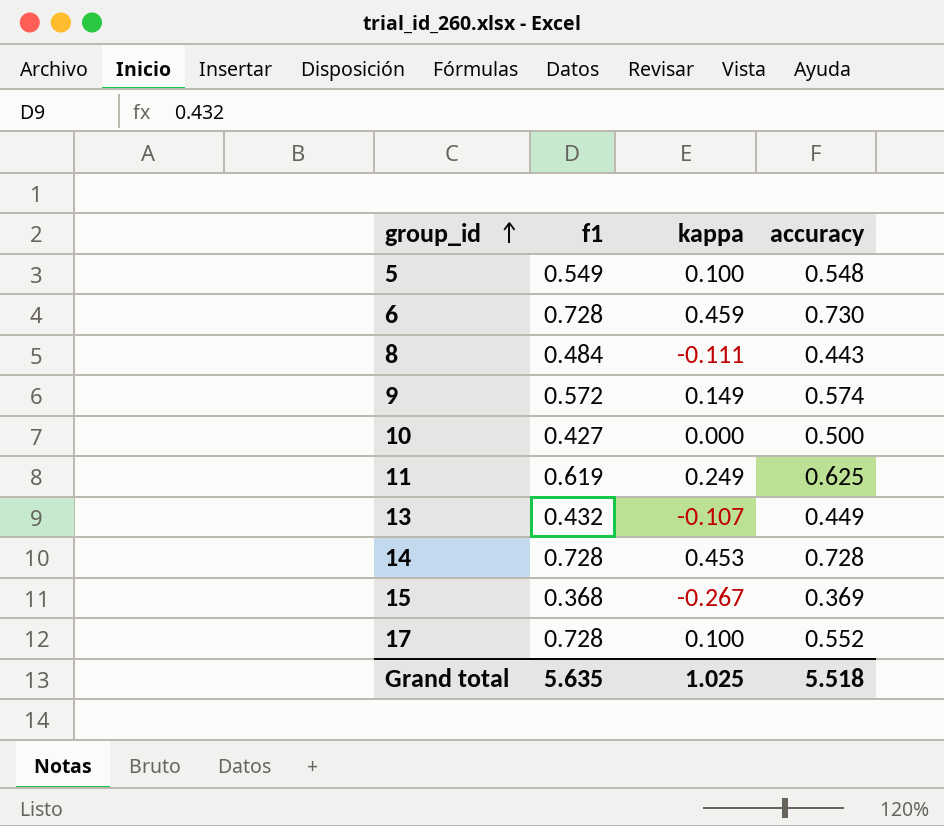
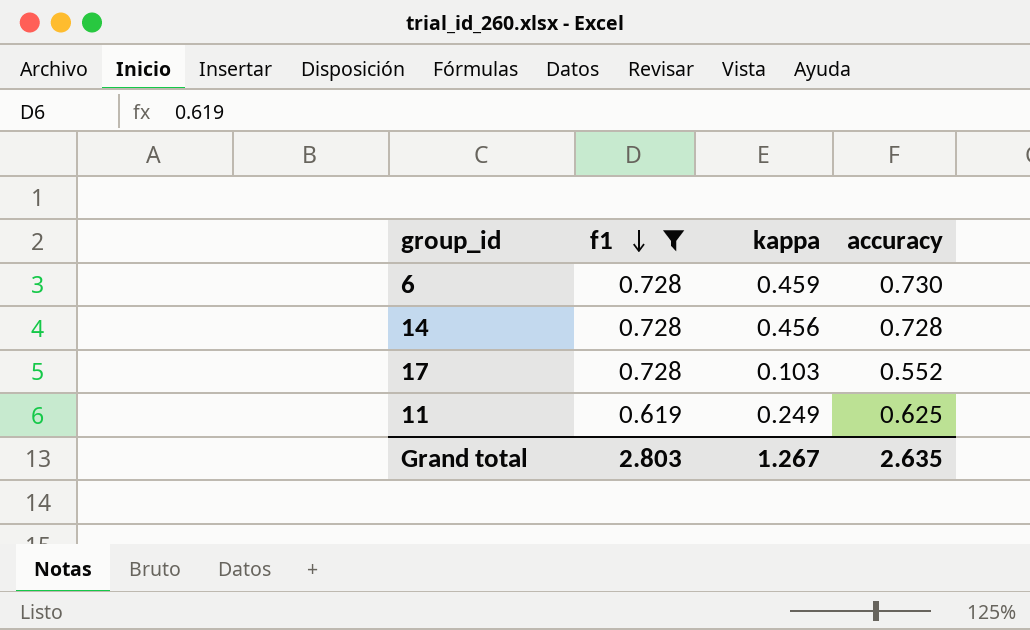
filter: none -> f1 >= 0.619
row order: group_id ascending -> f1 descending
14 | kappa: 0.453 -> 0.456
17 | kappa: 0.100 -> 0.103
Grand total | f1: 5.635 -> 2.803
Grand total | kappa: 1.025 -> 1.267
Grand total | accuracy: 5.518 -> 2.635

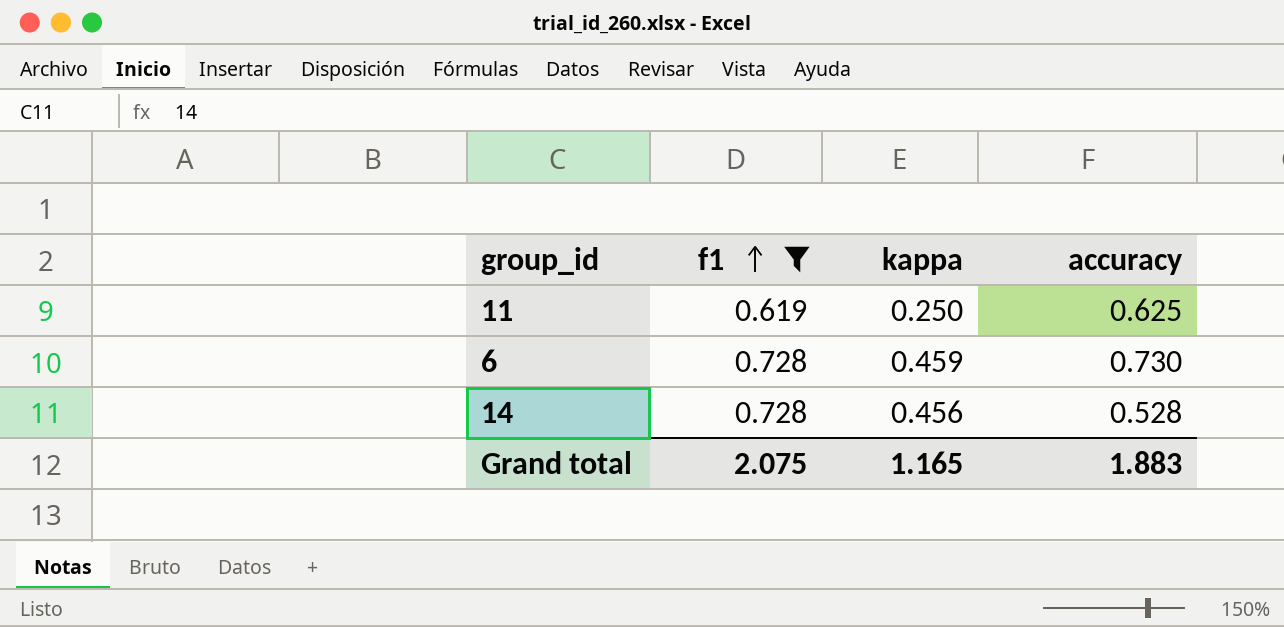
row order: f1 descending -> f1 ascending
row 17: 0.728 | 0.103 | 0.552 -> none
11 | kappa: 0.249 -> 0.250
14 | accuracy: 0.728 -> 0.528
Grand total | f1: 2.803 -> 2.075
Grand total | kappa: 1.267 -> 1.165
Grand total | accuracy: 2.635 -> 1.883

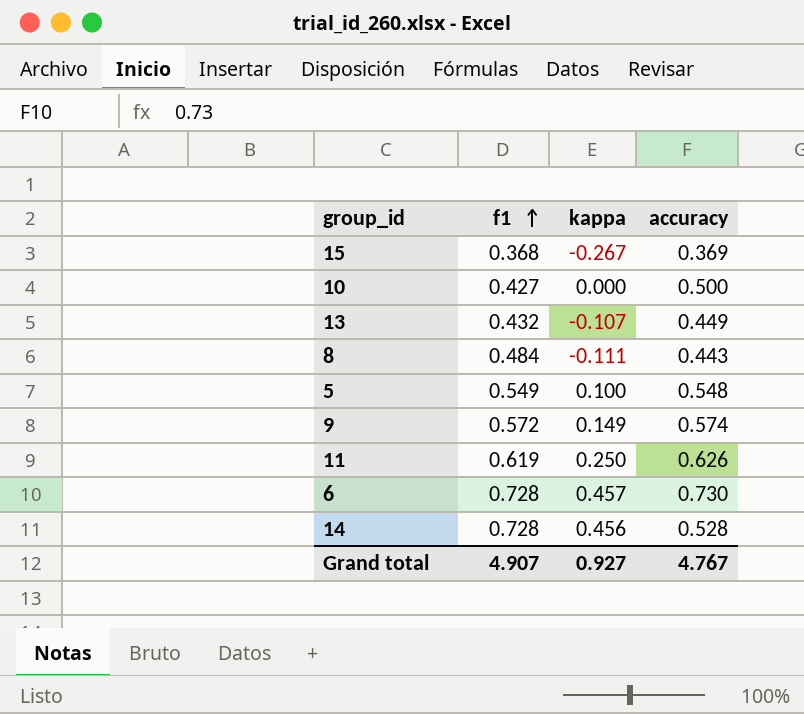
filter: f1 >= 0.619 -> none
11 | accuracy: 0.625 -> 0.626
6 | kappa: 0.459 -> 0.457
Grand total | f1: 2.075 -> 4.907
Grand total | kappa: 1.165 -> 0.927
Grand total | accuracy: 1.883 -> 4.767

